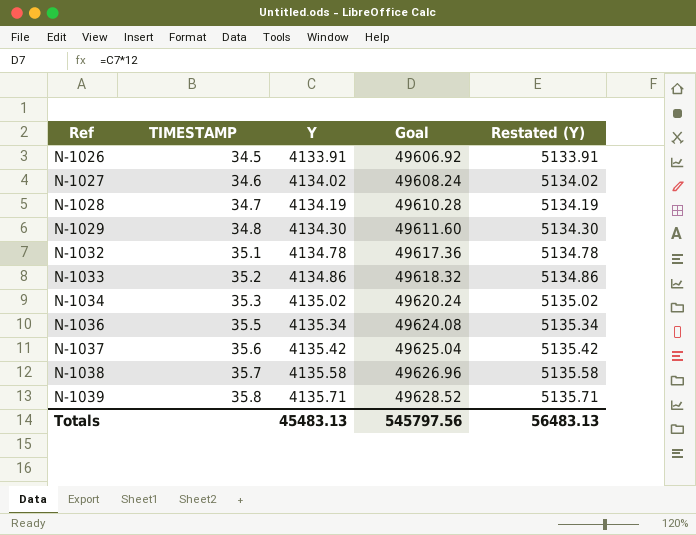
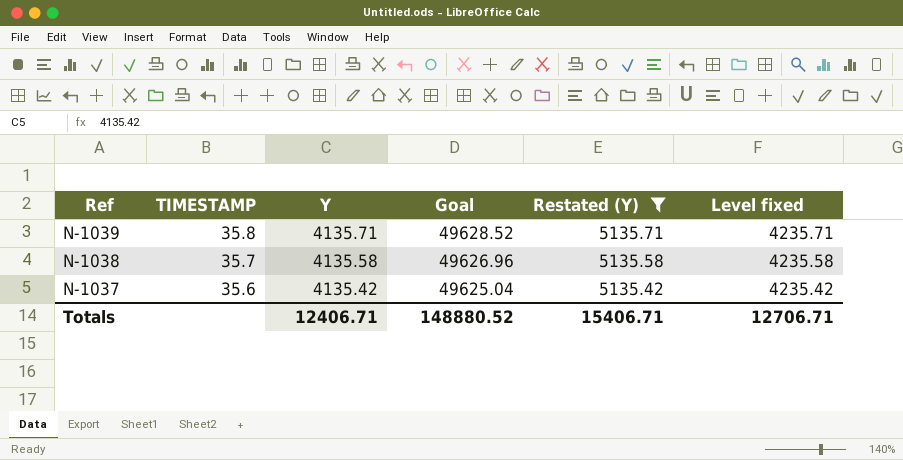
filter: none -> Restated (Y) >= 5135.42
row order: Ref ascending -> Ref descending
column Level fixed | formula: none -> [Y] + 100
Totals | Y: 45483.13 -> 12406.71
Totals | Goal: 545797.56 -> 148880.52
Totals | Restated (Y): 56483.13 -> 15406.71

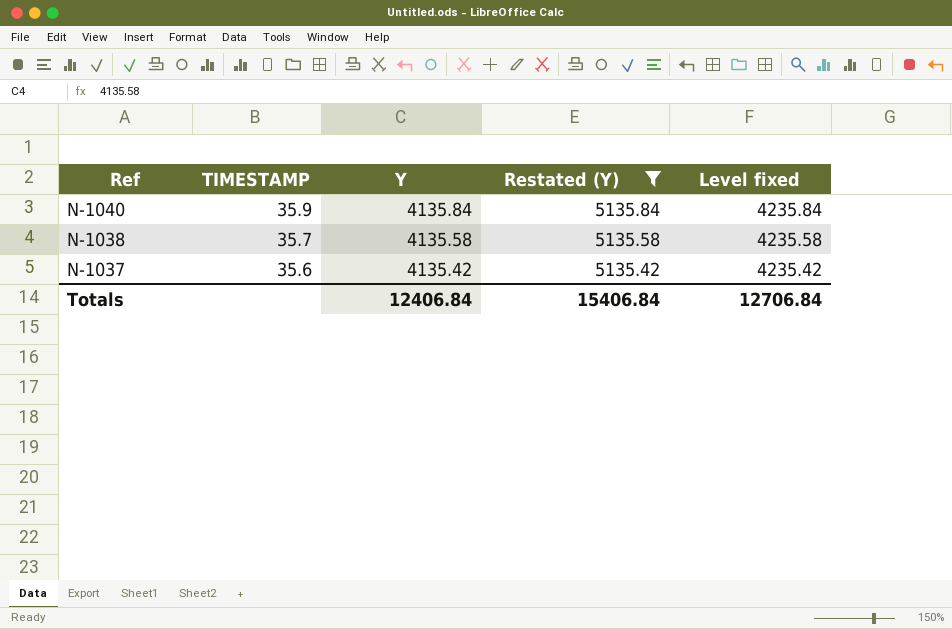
column Goal | formula: [Y] * 12 -> none
row N-1039: 35.8 | 4135.71 | 49628.52 | 5135.71 | 4235.71 -> none
row N-1040: none -> 35.9 | 4135.84 | 5135.84 | 4235.84
Totals | Y: 12406.71 -> 12406.84
Totals | Restated (Y): 15406.71 -> 15406.84
Totals | Level fixed: 12706.71 -> 12706.84

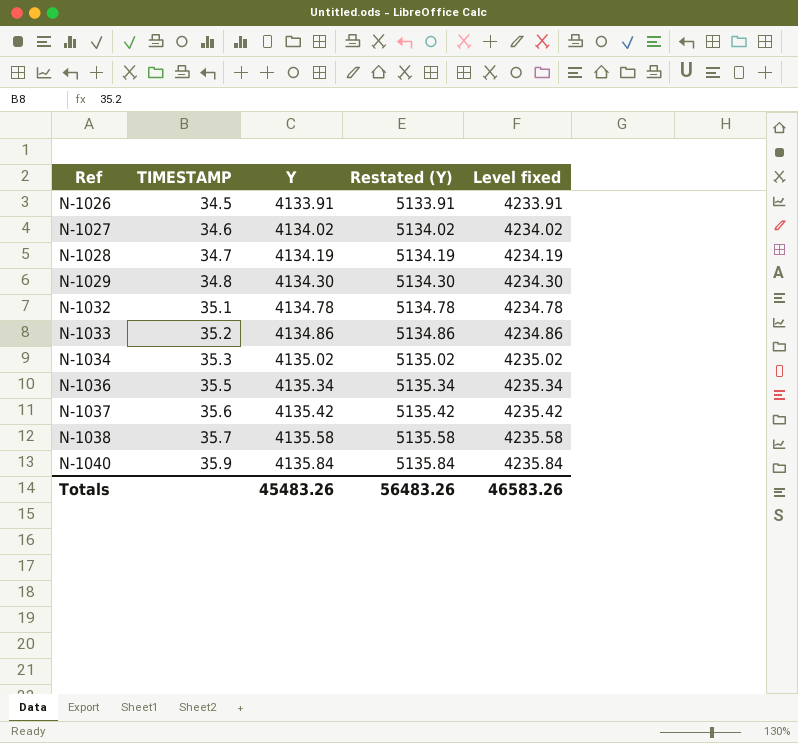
filter: Restated (Y) >= 5135.42 -> none
row order: Ref descending -> Ref ascending
Totals | Y: 12406.84 -> 45483.26
Totals | Restated (Y): 15406.84 -> 56483.26
Totals | Level fixed: 12706.84 -> 46583.26

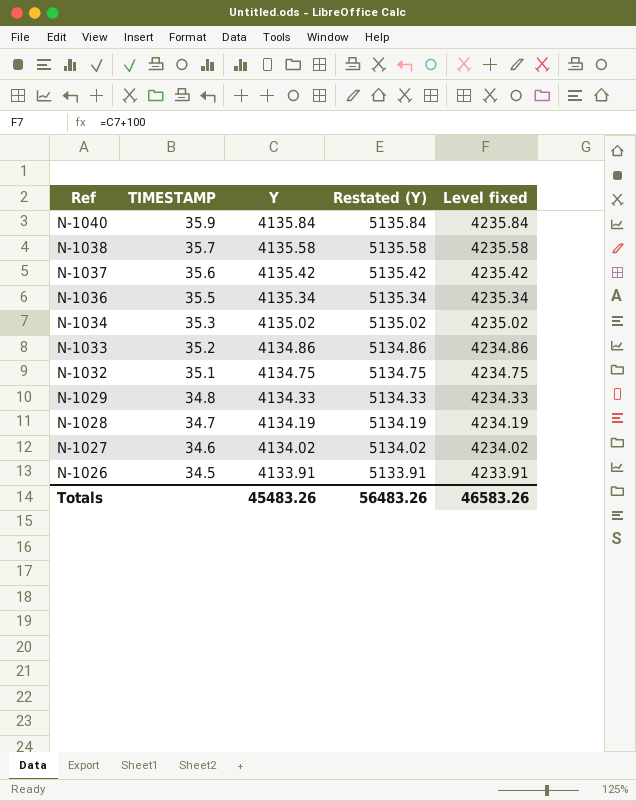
row order: Ref ascending -> Ref descending
N-1032 | Y: 4134.78 -> 4134.75
N-1032 | Restated (Y): 5134.78 -> 5134.75
N-1032 | Level fixed: 4234.78 -> 4234.75
N-1029 | Y: 4134.30 -> 4134.33
N-1029 | Restated (Y): 5134.30 -> 5134.33
N-1029 | Level fixed: 4234.30 -> 4234.33

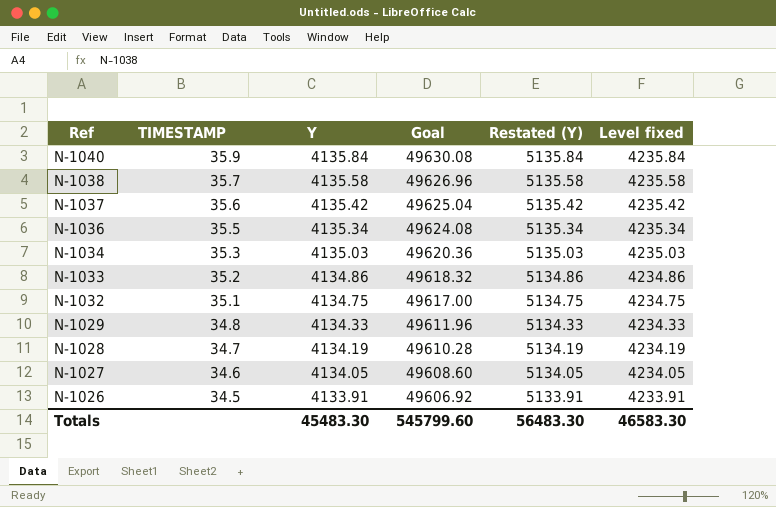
column Goal | formula: none -> [Y] * 12
N-1034 | Y: 4135.02 -> 4135.03
N-1034 | Restated (Y): 5135.02 -> 5135.03
N-1034 | Level fixed: 4235.02 -> 4235.03
N-1027 | Y: 4134.02 -> 4134.05
N-1027 | Restated (Y): 5134.02 -> 5134.05
N-1027 | Level fixed: 4234.02 -> 4234.05
Totals | Y: 45483.26 -> 45483.30
Totals | Restated (Y): 56483.26 -> 56483.30
Totals | Level fixed: 46583.26 -> 46583.30

